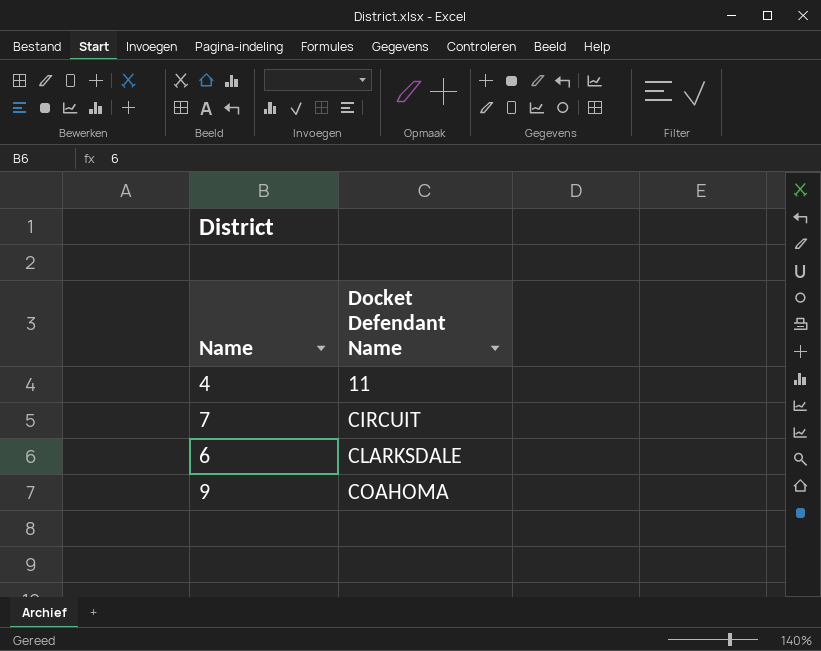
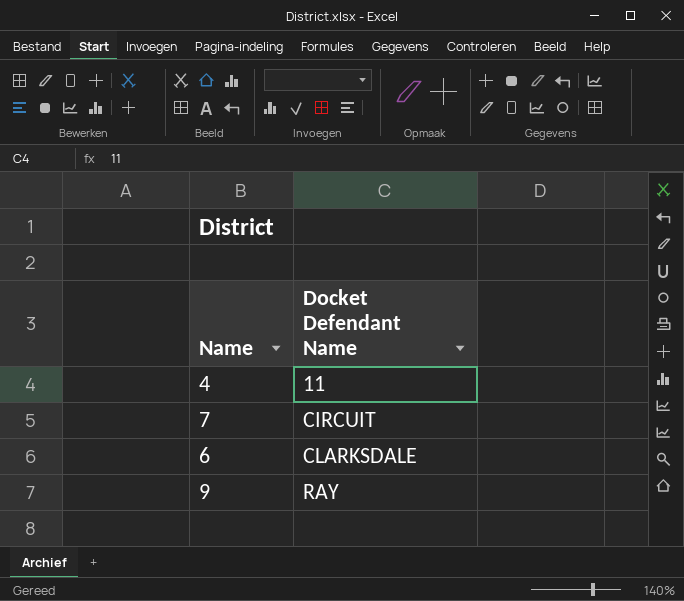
9 | Docket Defendant Name: COAHOMA -> RAY

